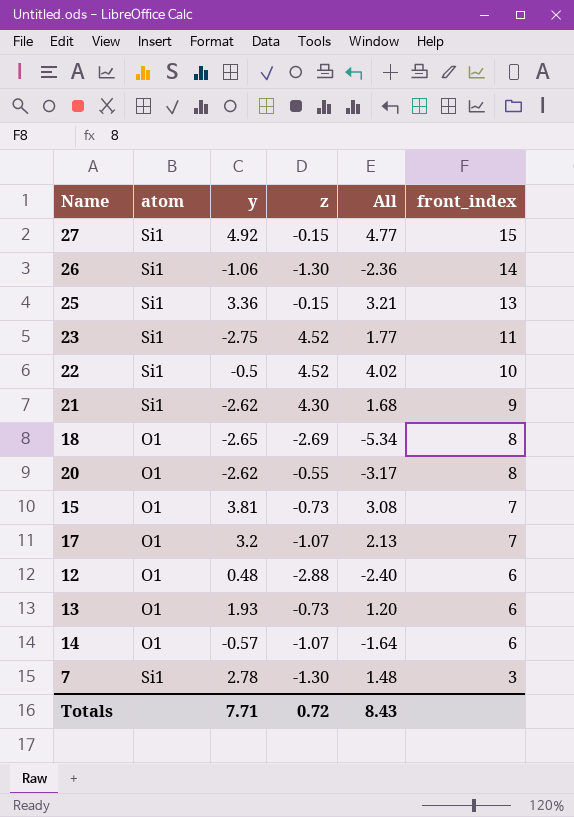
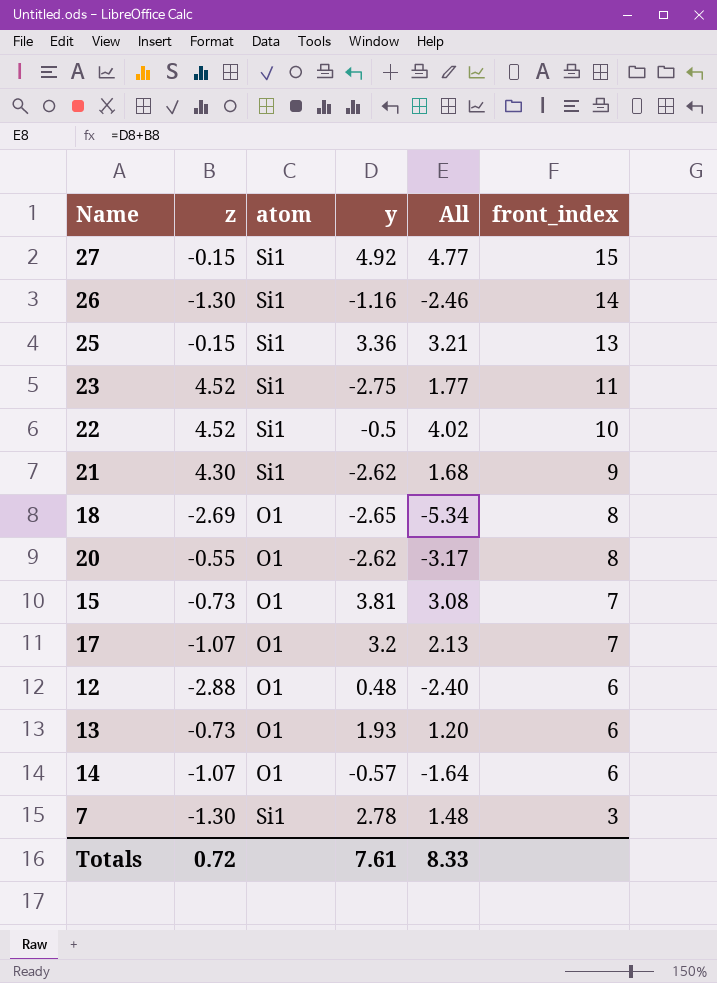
column z | position: 4 -> 2
26 | y: -1.06 -> -1.16
26 | All: -2.36 -> -2.46
Totals | y: 7.71 -> 7.61
Totals | All: 8.43 -> 8.33

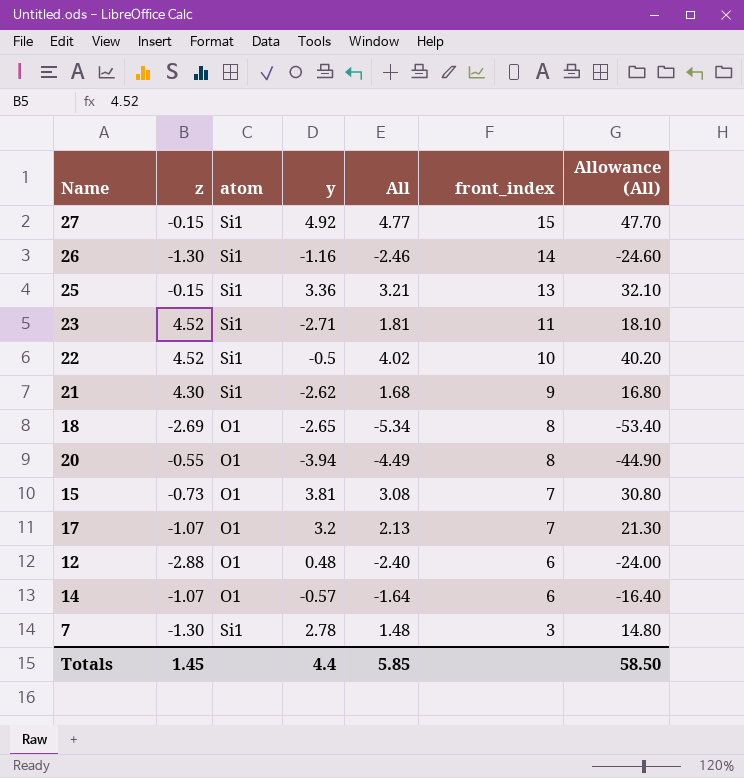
column Allowance (All) | formula: none -> [All] * 10
row 13: -0.73 | O1 | 1.93 | 1.20 | 6 -> none
23 | y: -2.75 -> -2.71
23 | All: 1.77 -> 1.81
20 | y: -2.62 -> -3.94
20 | All: -3.17 -> -4.49
Totals | z: 0.72 -> 1.45
Totals | y: 7.61 -> 4.4
Totals | All: 8.33 -> 5.85

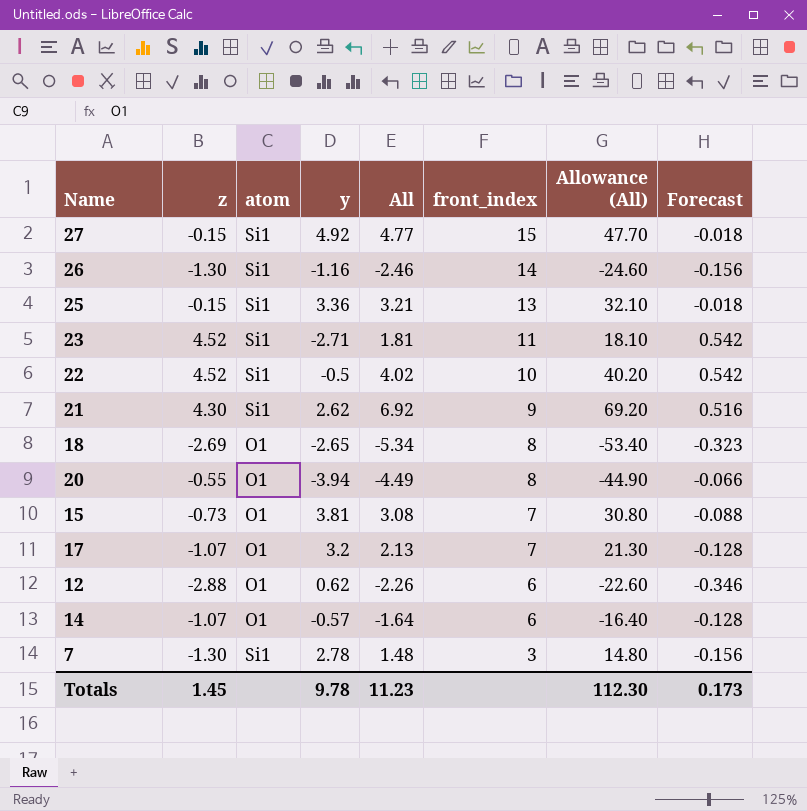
column Forecast | formula: none -> [z] * 0.12
21 | y: -2.62 -> 2.62
21 | All: 1.68 -> 6.92
21 | Allowance (All): 16.80 -> 69.20
12 | y: 0.48 -> 0.62
12 | All: -2.40 -> -2.26
12 | Allowance (All): -24.00 -> -22.60
Totals | y: 4.4 -> 9.78
Totals | All: 5.85 -> 11.23
Totals | Allowance (All): 58.50 -> 112.30

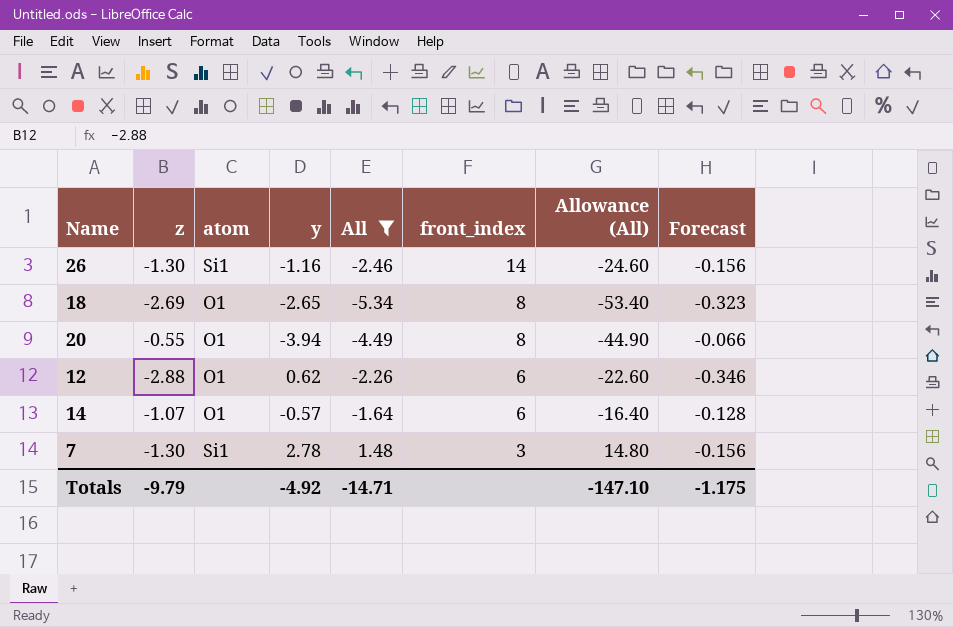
filter: none -> All <= 1.48
Totals | z: 1.45 -> -9.79
Totals | y: 9.78 -> -4.92
Totals | All: 11.23 -> -14.71
Totals | Allowance (All): 112.30 -> -147.10
Totals | Forecast: 0.173 -> -1.175

